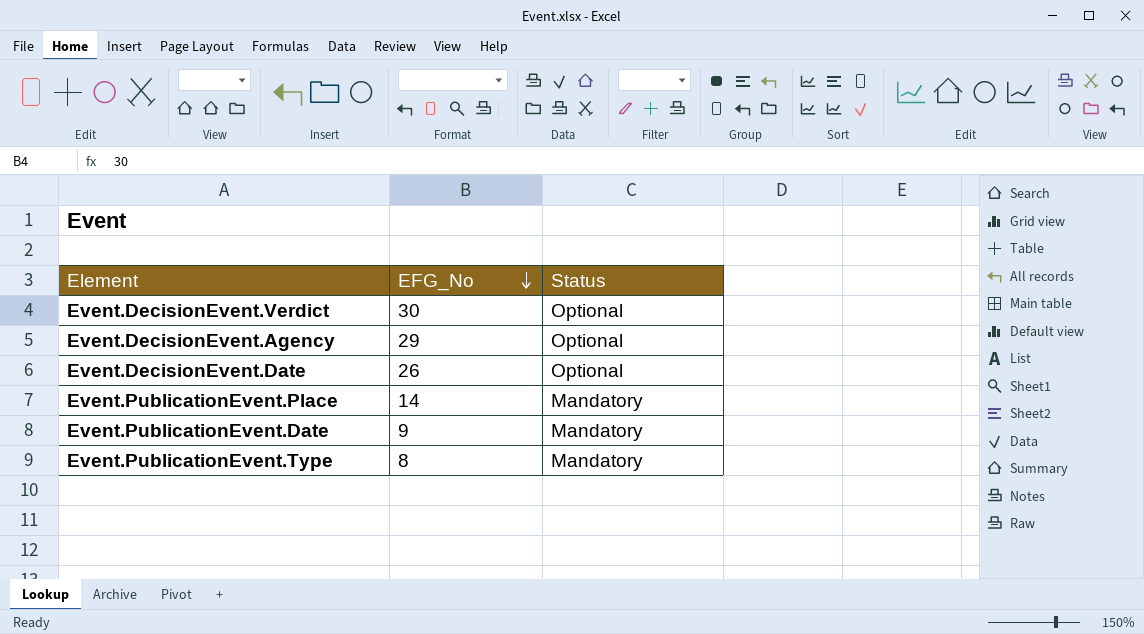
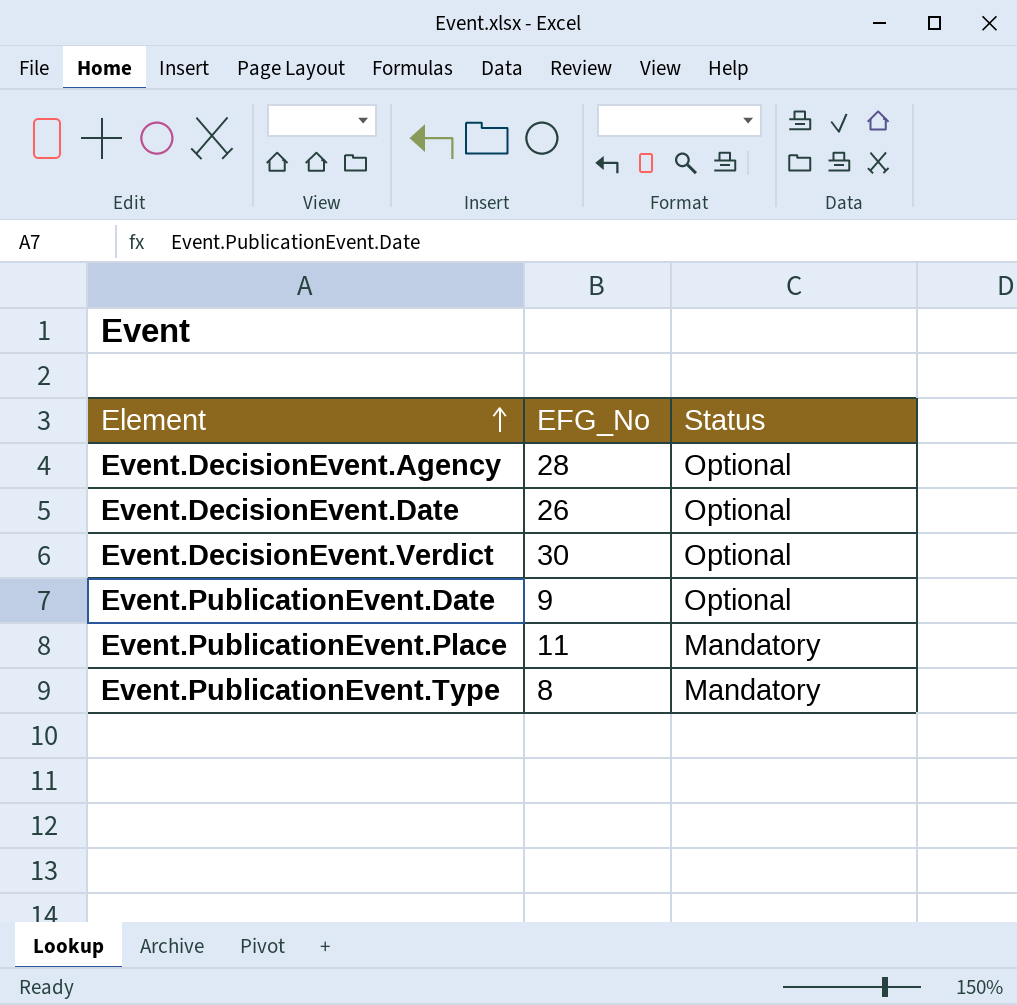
row order: EFG_No descending -> Element ascending
Event.DecisionEvent.Agency | EFG_No: 29 -> 28
Event.PublicationEvent.Date | Status: Mandatory -> Optional
Event.PublicationEvent.Place | EFG_No: 14 -> 11

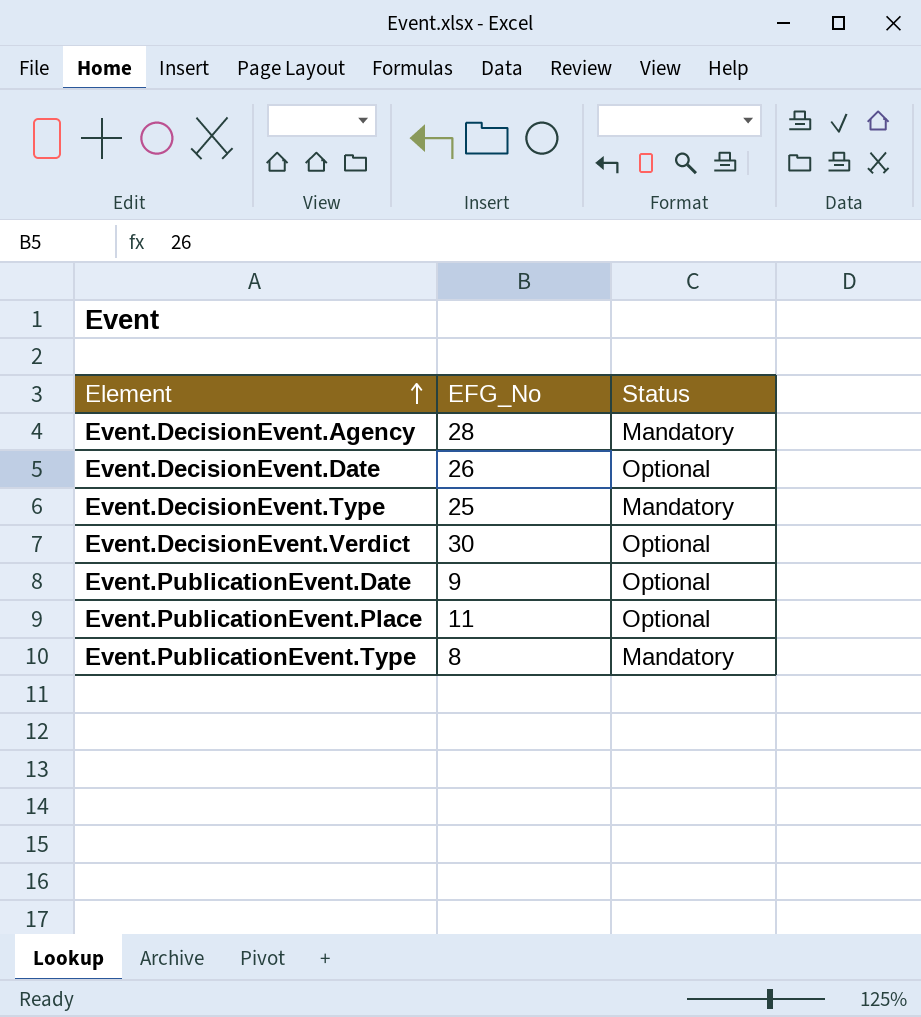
Event.DecisionEvent.Agency | Status: Optional -> Mandatory
row Event.DecisionEvent.Type: none -> 25 | Mandatory
Event.PublicationEvent.Place | Status: Mandatory -> Optional

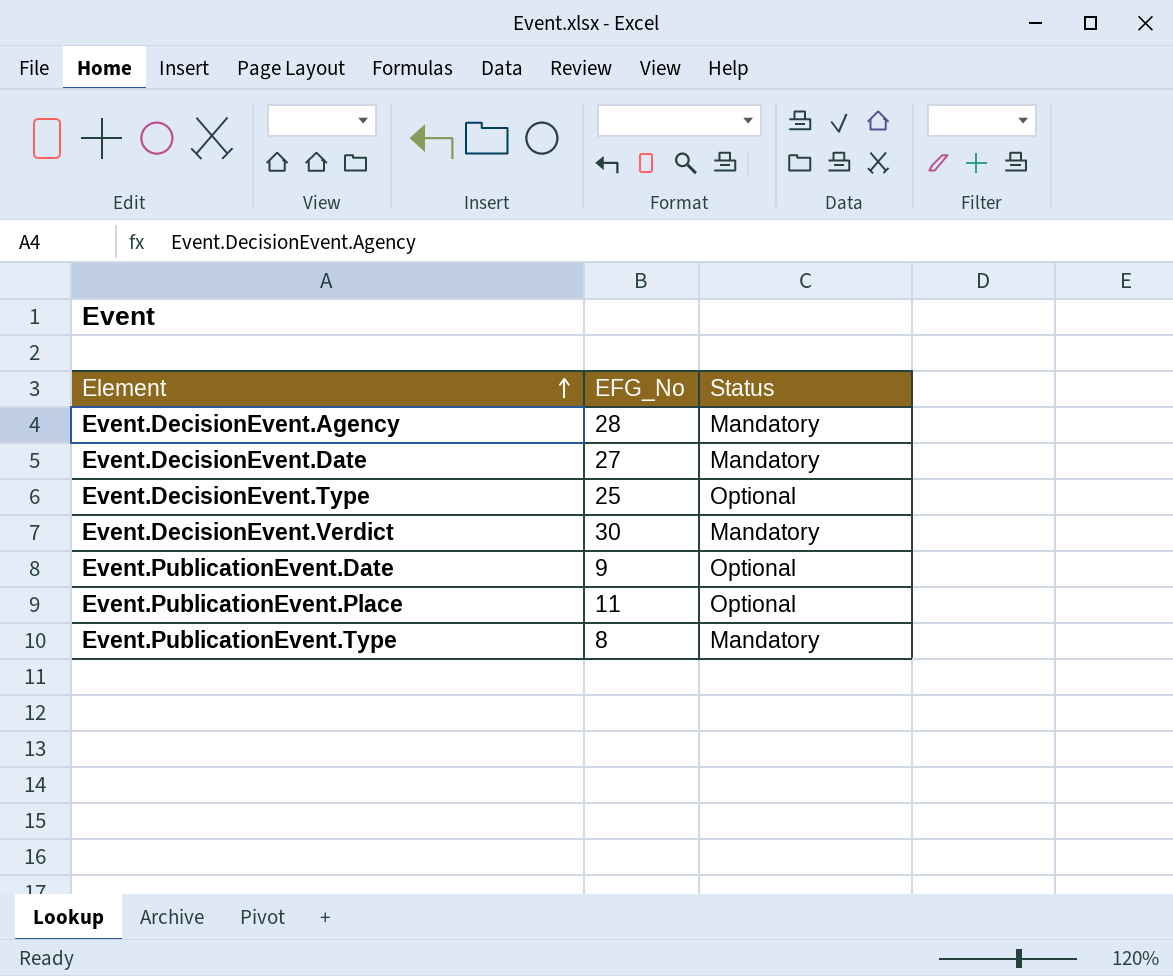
Event.DecisionEvent.Date | EFG_No: 26 -> 27
Event.DecisionEvent.Date | Status: Optional -> Mandatory
Event.DecisionEvent.Type | Status: Mandatory -> Optional
Event.DecisionEvent.Verdict | Status: Optional -> Mandatory

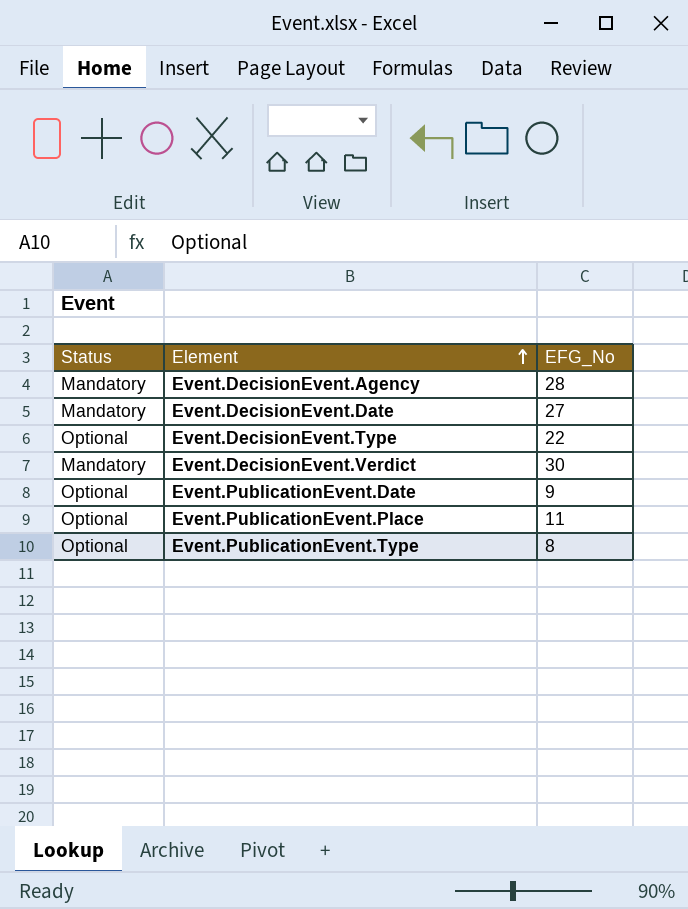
column Status | position: 3 -> 1
Event.DecisionEvent.Type | EFG_No: 25 -> 22
Event.PublicationEvent.Type | Status: Mandatory -> Optional

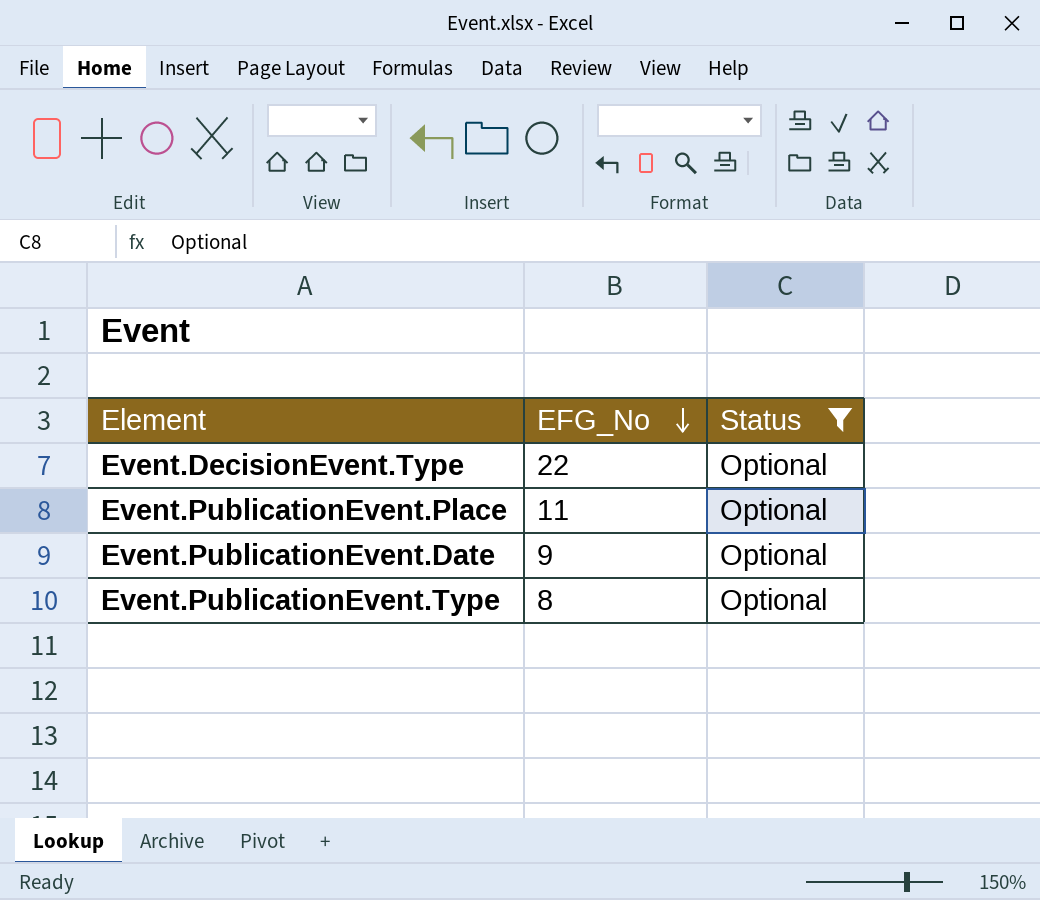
filter: none -> Status = Optional
row order: Element ascending -> EFG_No descending
column Status | position: 1 -> 3

